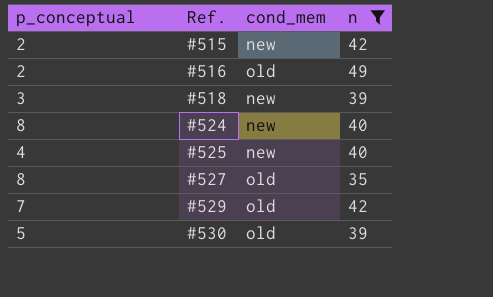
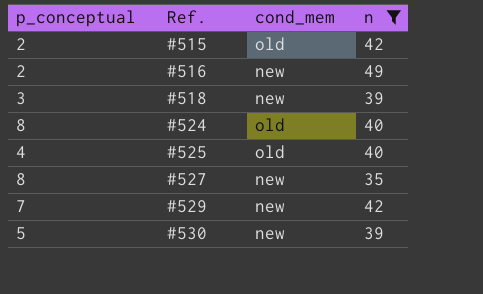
#515 | cond_mem: new -> old
#516 | cond_mem: old -> new
#524 | cond_mem: new -> old
#525 | cond_mem: new -> old
#527 | cond_mem: old -> new
#529 | cond_mem: old -> new
#530 | cond_mem: old -> new

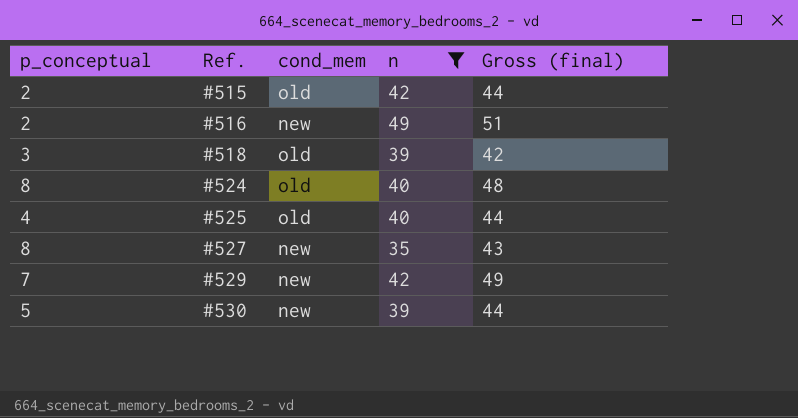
column Gross (final) | formula: none -> [p_conceptual] + [n]
#518 | cond_mem: new -> old

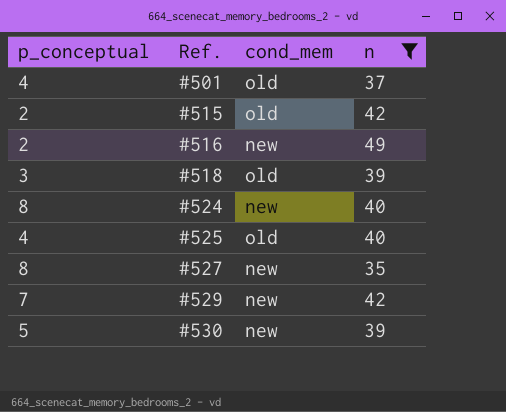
column Gross (final) | formula: [p_conceptual] + [n] -> none
row #501: none -> 4 | old | 37
#524 | cond_mem: old -> new

